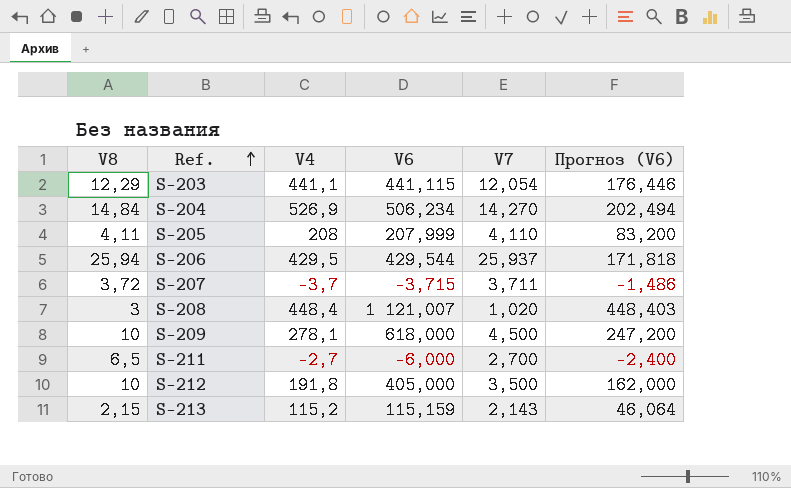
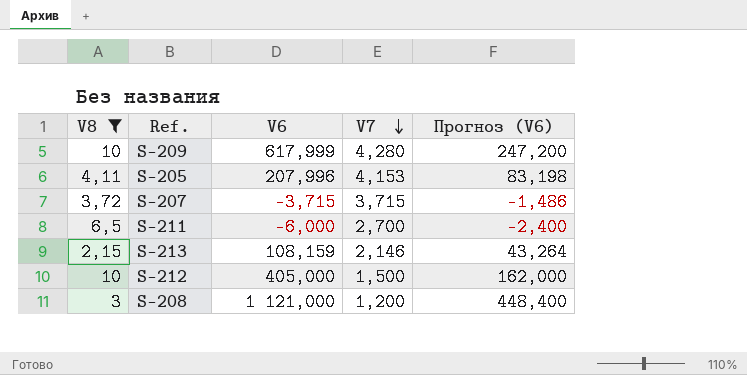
filter: none -> V8 <= 10
row order: Ref. ascending -> V7 descending
column V4 | position: 3 -> none
S-209 | V6: 618,000 -> 617,999
S-209 | V7: 4,500 -> 4,280
S-205 | V6: 207,999 -> 207,996
S-205 | V7: 4,110 -> 4,153
S-205 | Прогноз (V6): 83,200 -> 83,198
S-207 | V7: 3,711 -> 3,715
S-213 | V6: 115,159 -> 108,159
S-213 | V7: 2,143 -> 2,146
S-213 | Прогноз (V6): 46,064 -> 43,264
S-212 | V7: 3,500 -> 1,500
S-208 | V6: 1 121,007 -> 1 121,000
S-208 | V7: 1,020 -> 1,200
S-208 | Прогноз (V6): 448,403 -> 448,400

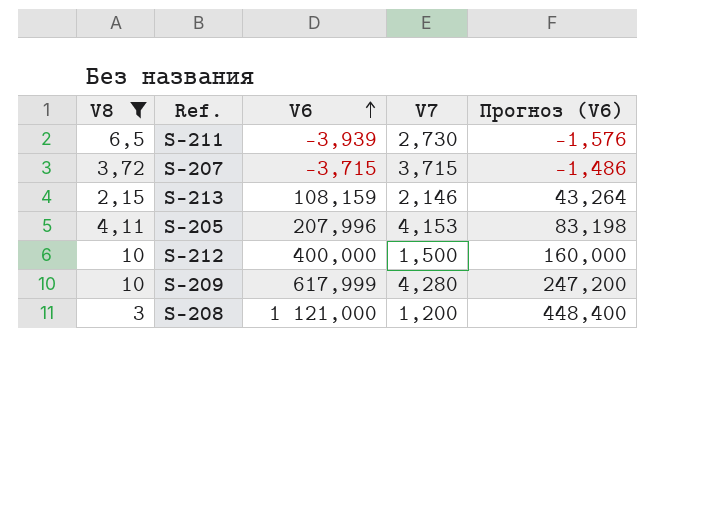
row order: V7 descending -> V6 ascending
S-211 | V6: -6,000 -> -3,939
S-211 | V7: 2,700 -> 2,730
S-211 | Прогноз (V6): -2,400 -> -1,576
S-212 | V6: 405,000 -> 400,000
S-212 | Прогноз (V6): 162,000 -> 160,000

